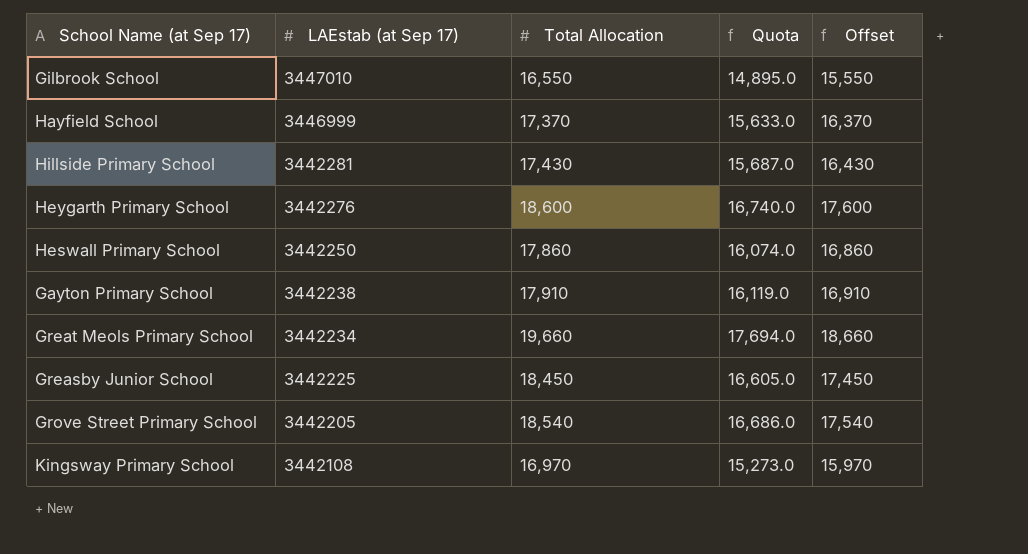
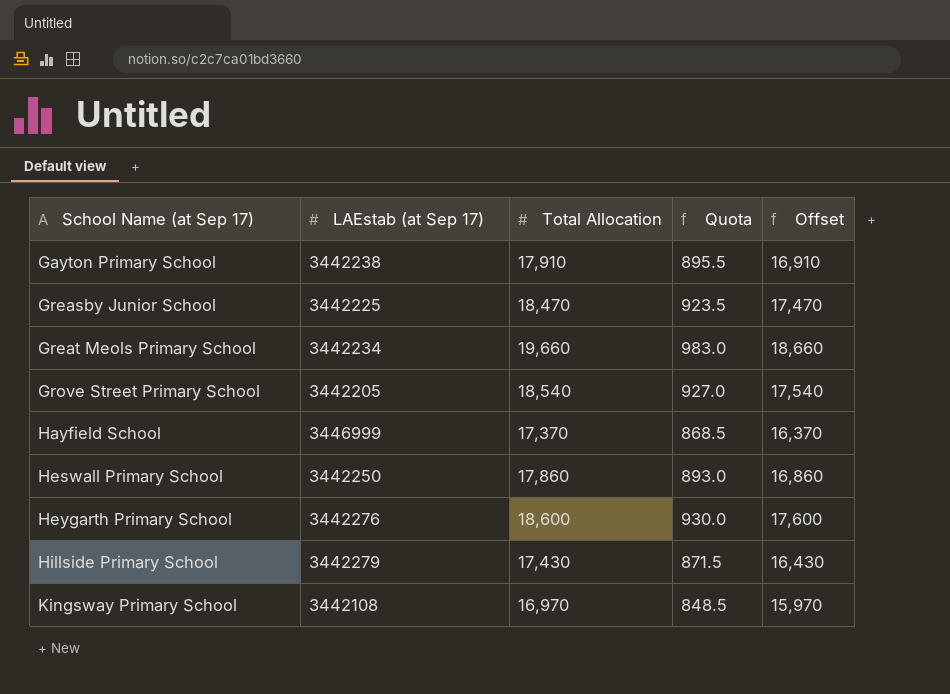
row order: LAEstab (at Sep 17) descending -> School Name (at Sep 17) ascending
column Quota | formula: [Total Allocation] * 0.9 -> [Total Allocation] * 0.05
row Gilbrook School: 3447010 | 16,550 | 14,895.0 | 15,550 -> none
Greasby Junior School | Total Allocation: 18,450 -> 18,470
Greasby Junior School | Offset: 17,450 -> 17,470
Hillside Primary School | LAEstab (at Sep 17): 3442281 -> 3442279

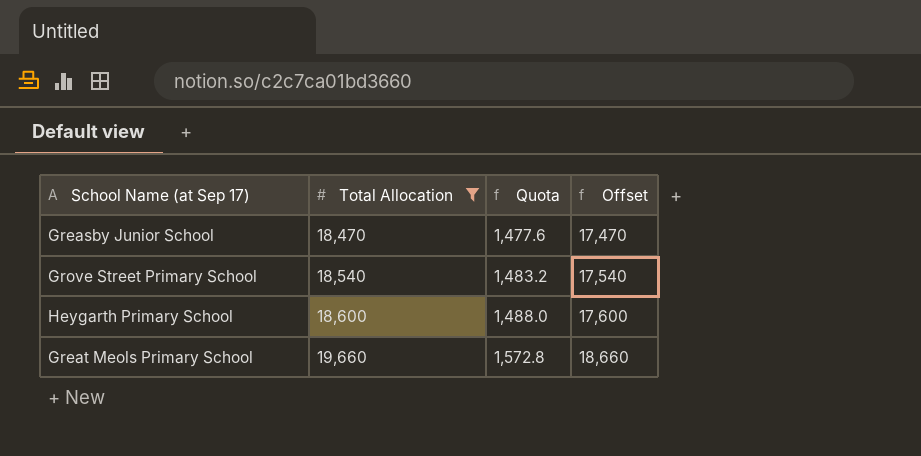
filter: none -> Total Allocation >= 18,470
row order: School Name (at Sep 17) ascending -> Total Allocation ascending
column LAEstab (at Sep 17) | position: 2 -> none
column Quota | formula: [Total Allocation] * 0.05 -> [Total Allocation] * 0.08

